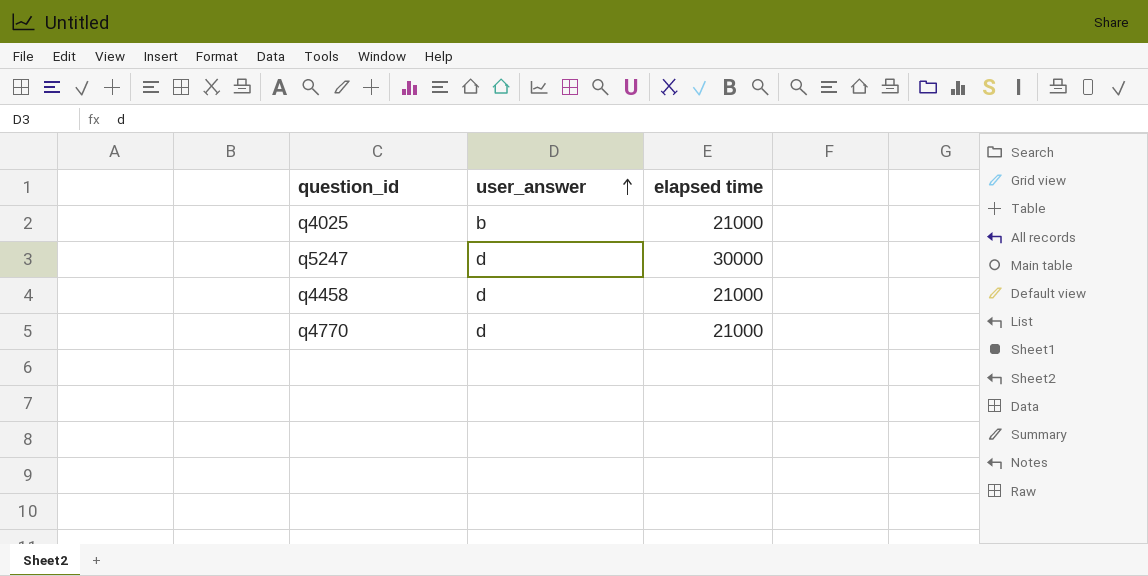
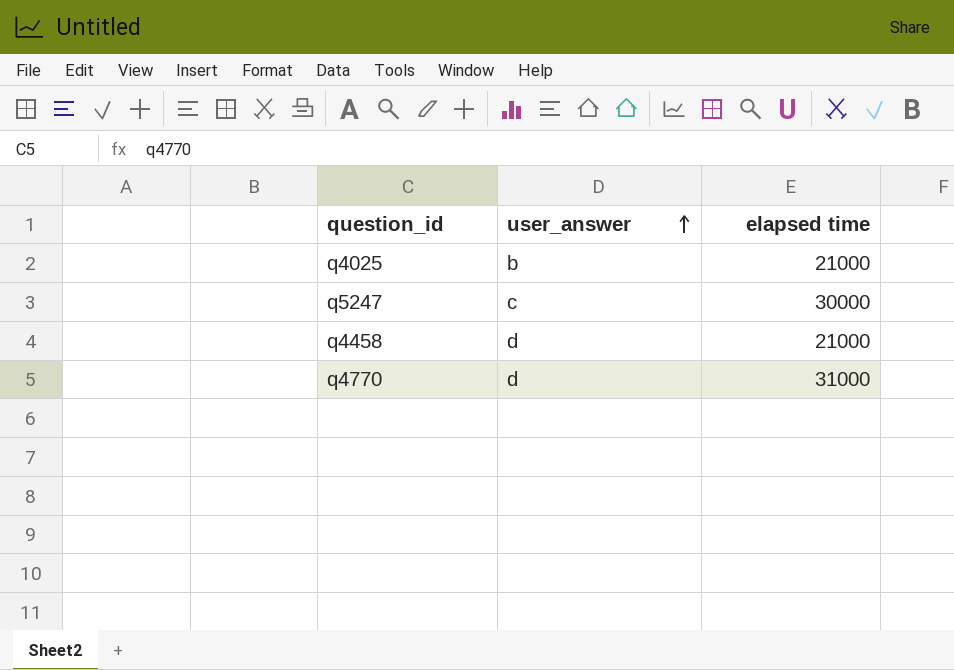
q5247 | user_answer: d -> c
q4770 | elapsed time: 21000 -> 31000

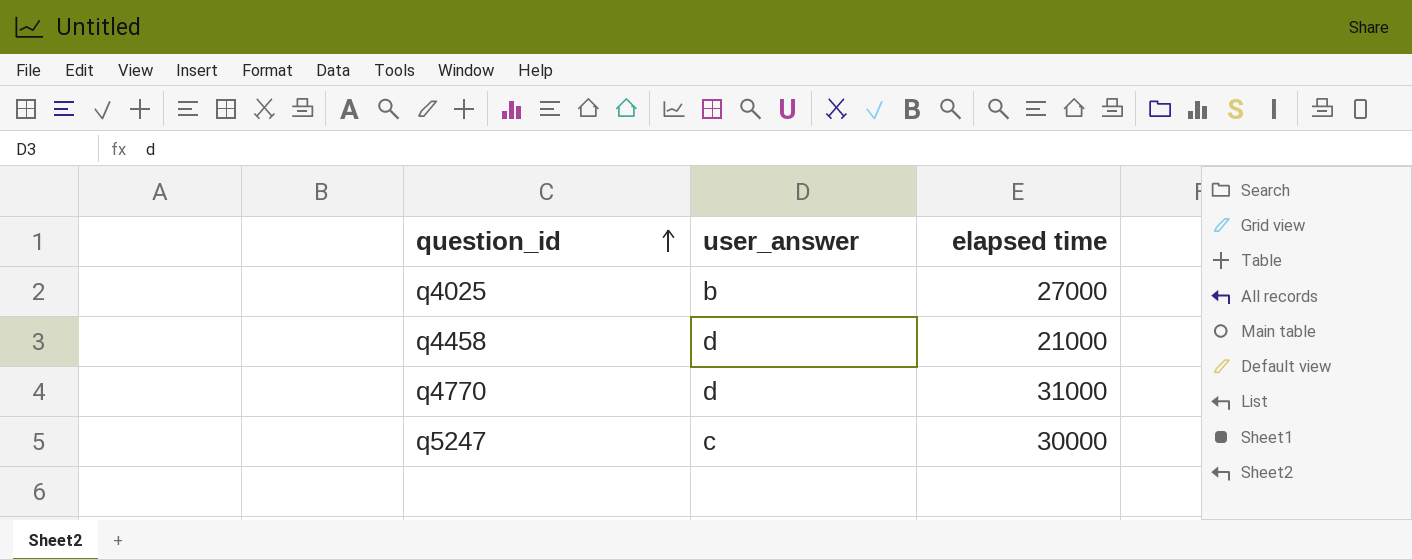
row order: user_answer ascending -> question_id ascending
q4025 | elapsed time: 21000 -> 27000

